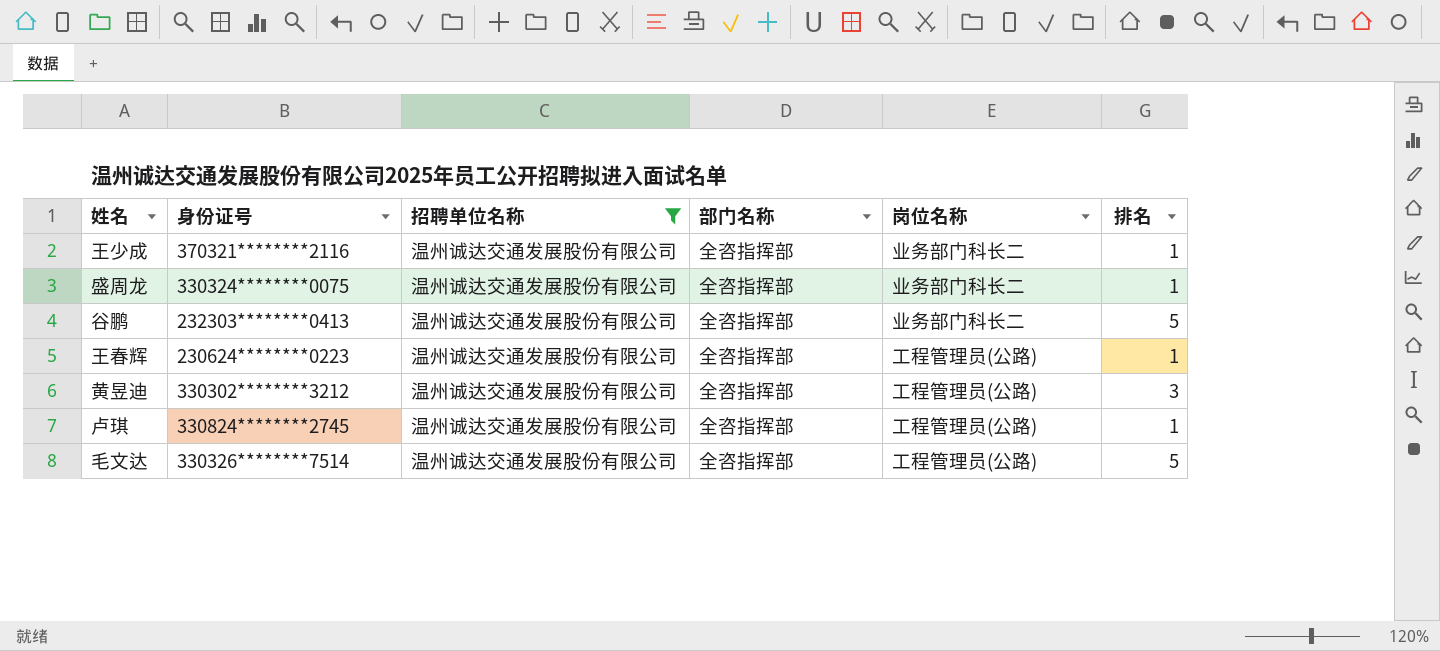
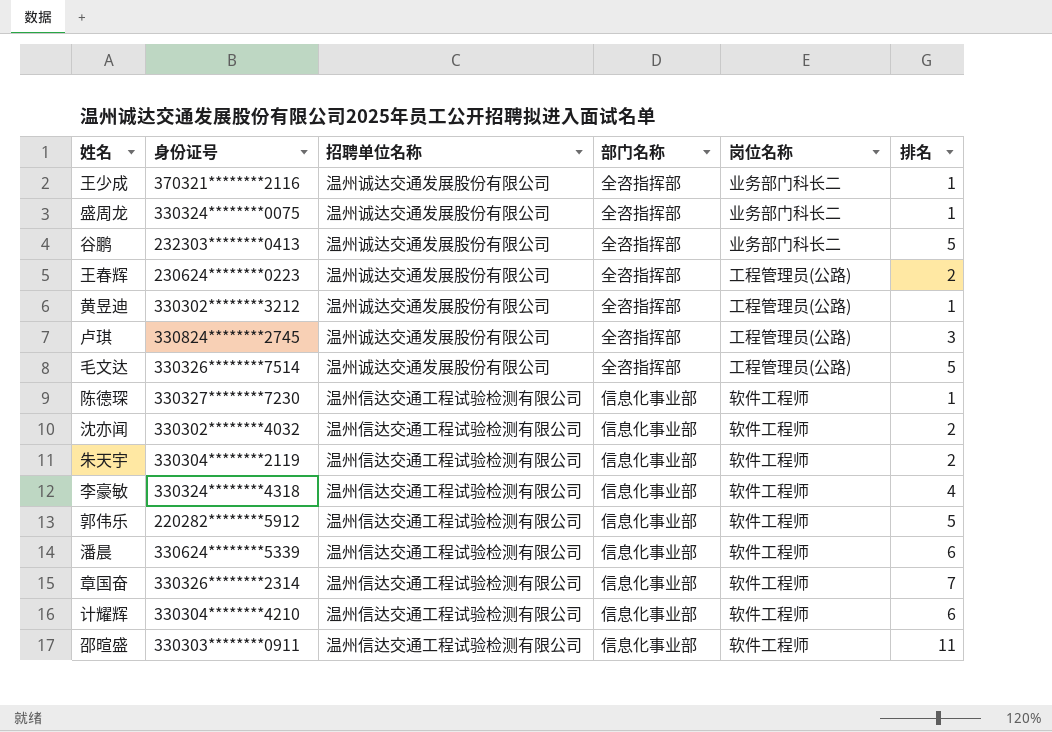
filter: 招聘单位名称 = 温州诚达交通发展股份有限公司 -> none
王春辉 | 排名: 1 -> 2
黄昱迪 | 排名: 3 -> 1
卢琪 | 排名: 1 -> 3

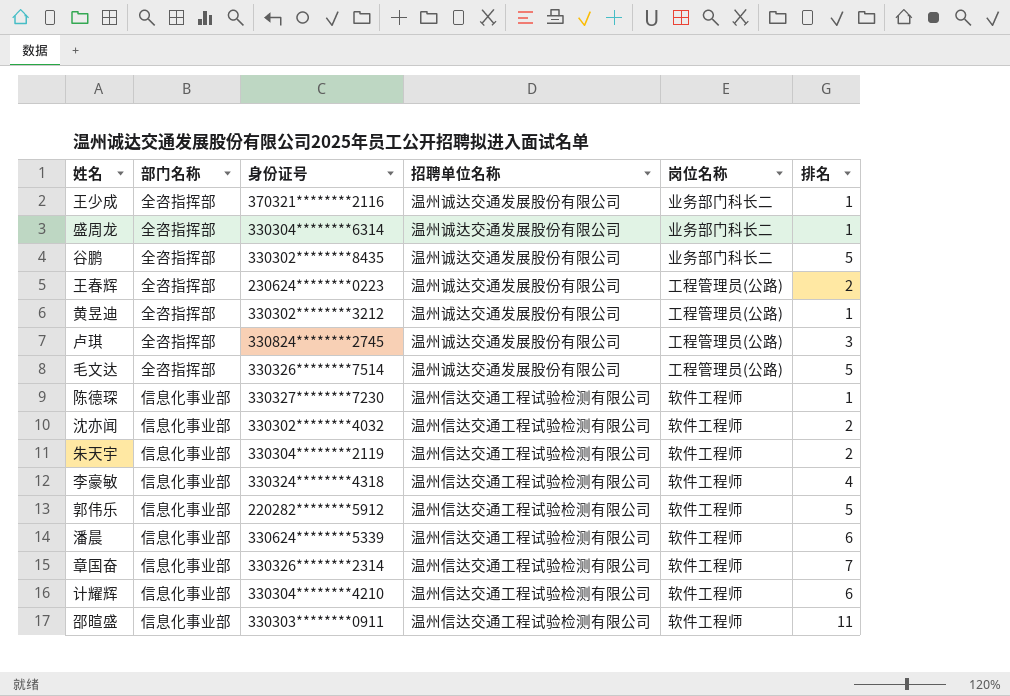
column 部门名称 | position: 4 -> 2
盛周龙 | 身份证号: 330324********0075 -> 330304********6314
谷鹏 | 身份证号: 232303********0413 -> 330302********8435

